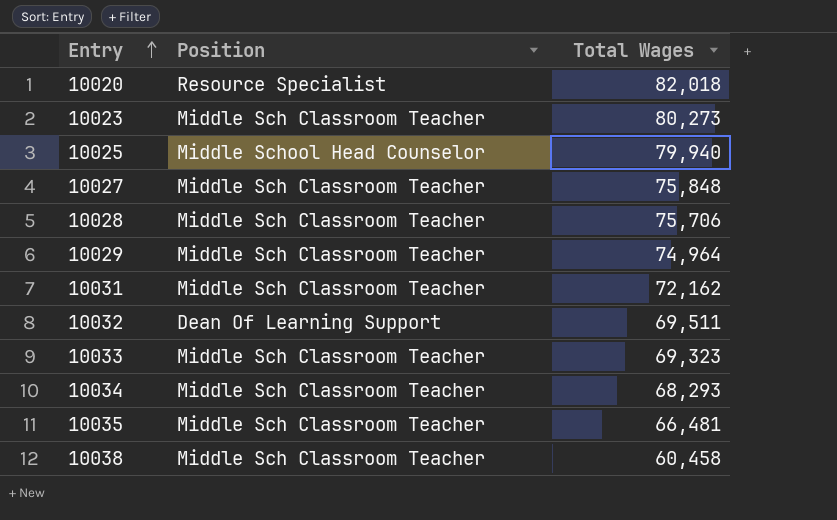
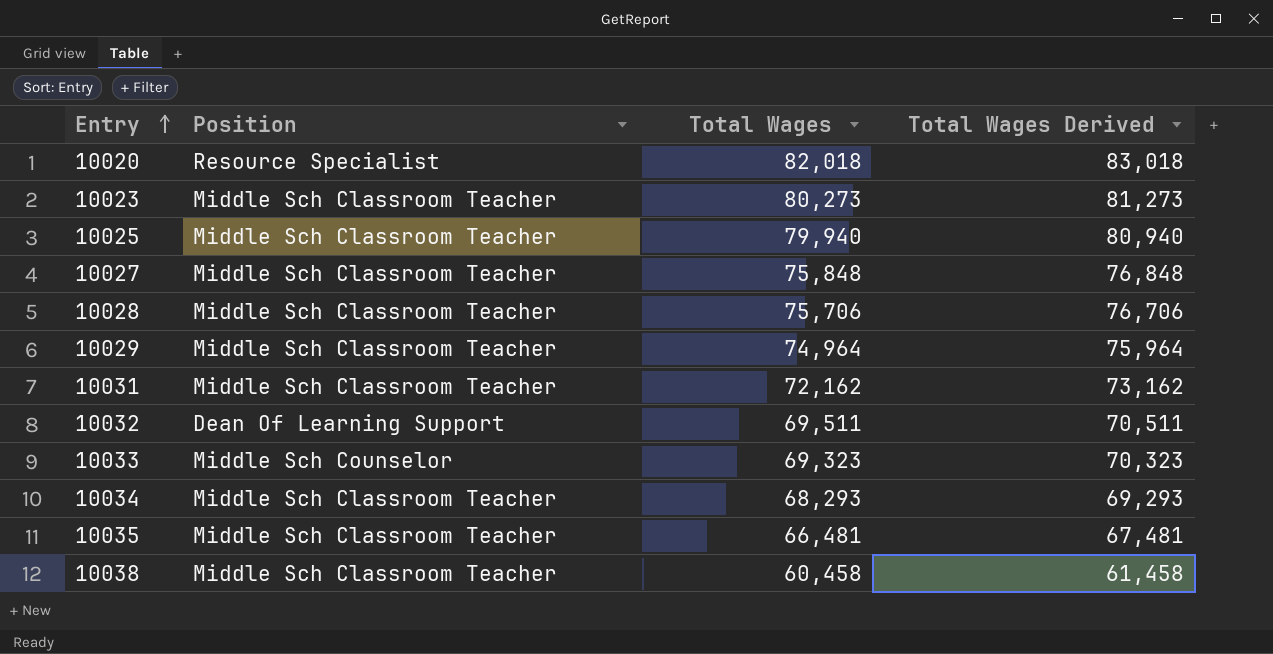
column Total Wages Derived | formula: none -> [Total Wages] + 1000
10025 | Position: Middle School Head Counselor -> Middle Sch Classroom Teacher
10033 | Position: Middle Sch Classroom Teacher -> Middle Sch Counselor

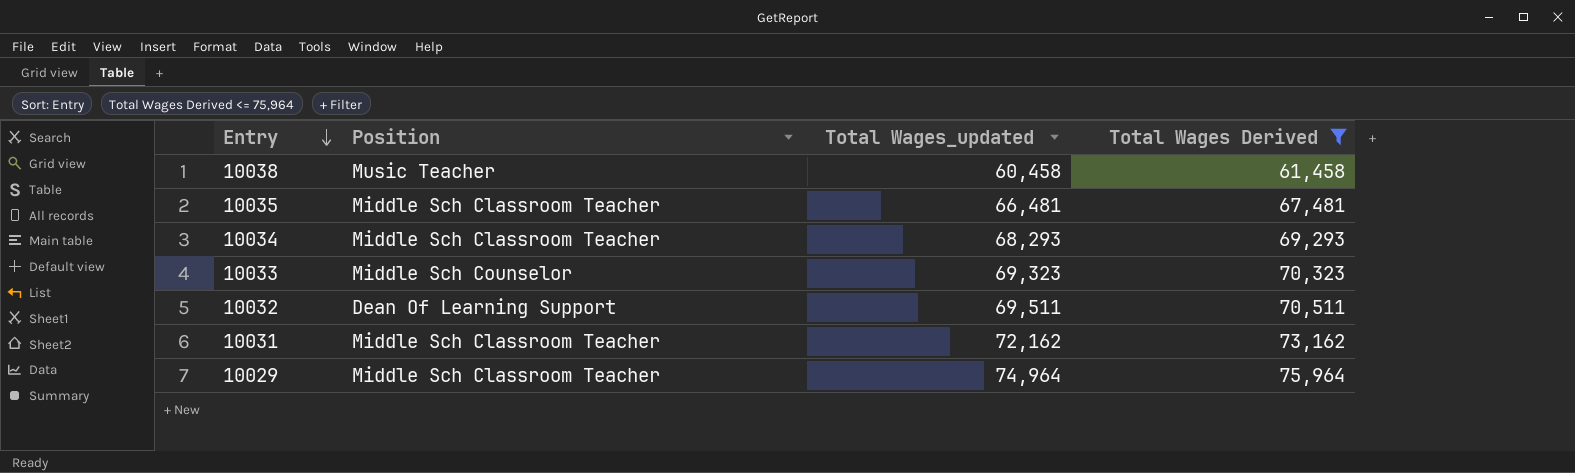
filter: none -> Total Wages Derived <= 75,964
row order: Entry ascending -> Entry descending
column name: Total Wages -> Total Wages_updated
10038 | Position: Middle Sch Classroom Teacher -> Music Teacher

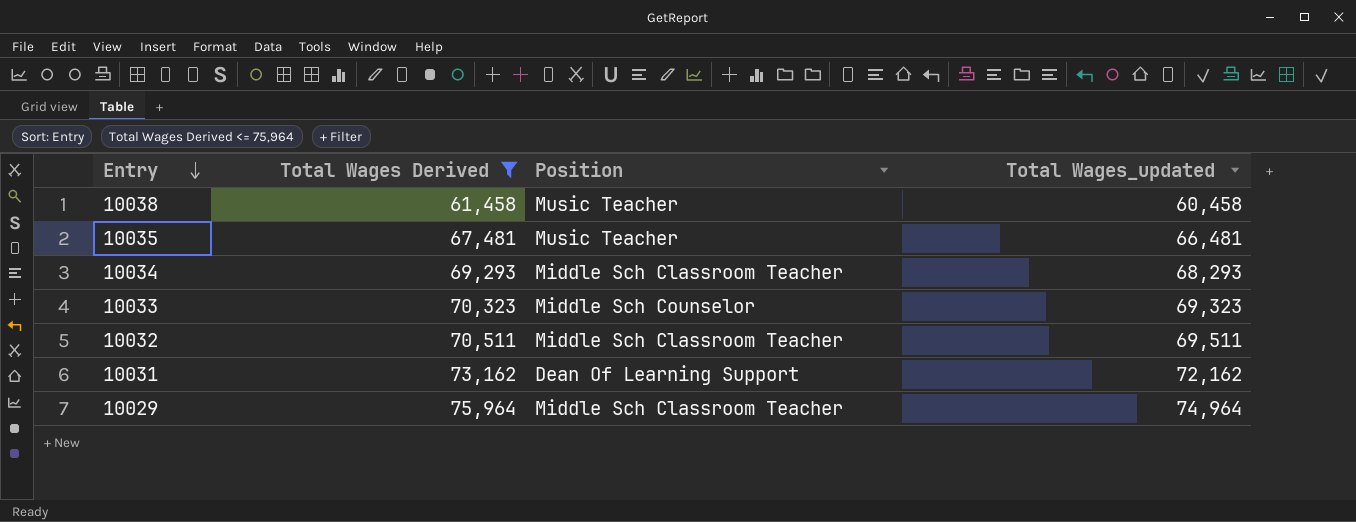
column Total Wages Derived | position: 4 -> 2
10035 | Position: Middle Sch Classroom Teacher -> Music Teacher
10032 | Position: Dean Of Learning Support -> Middle Sch Classroom Teacher
10031 | Position: Middle Sch Classroom Teacher -> Dean Of Learning Support

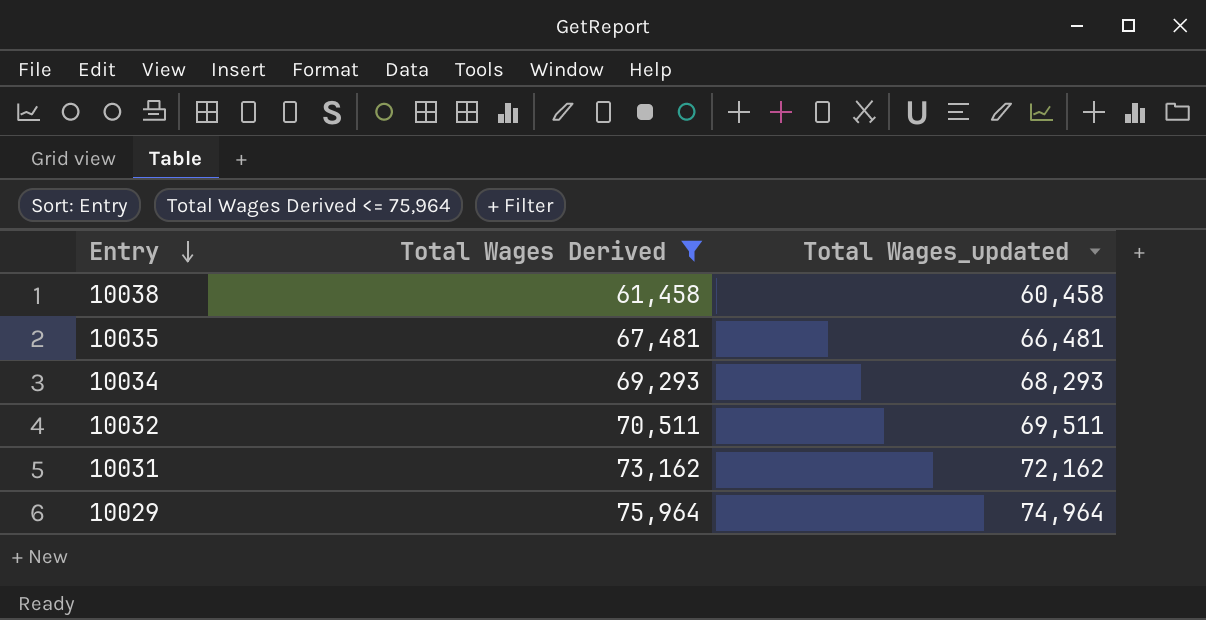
column Position | position: 3 -> none
row 10033: 70,323 | Middle Sch Counselor | 69,323 -> none

